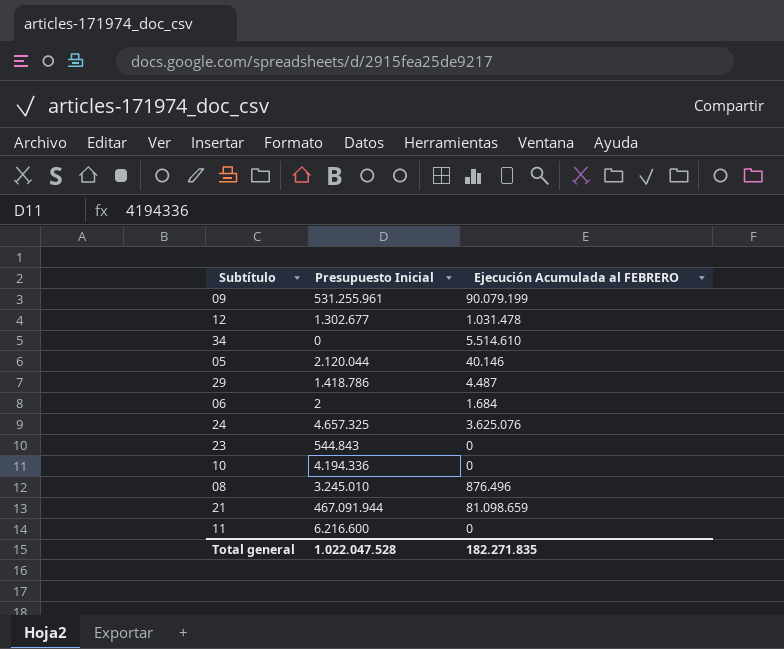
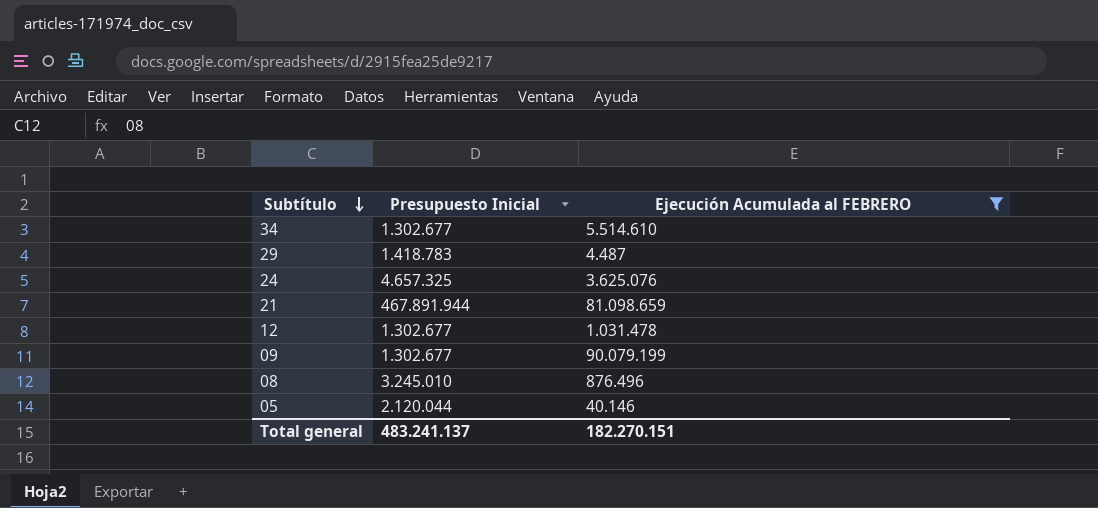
filter: none -> Ejecución Acumulada al FEBRERO >= 4.487
row order: none -> Subtítulo descending
34 | Presupuesto Inicial: 0 -> 1.302.677
29 | Presupuesto Inicial: 1.418.786 -> 1.418.783
21 | Presupuesto Inicial: 467.091.944 -> 467.891.944
09 | Presupuesto Inicial: 531.255.961 -> 1.302.677
Total general | Presupuesto Inicial: 1.022.047.528 -> 483.241.137
Total general | Ejecución Acumulada al FEBRERO: 182.271.835 -> 182.270.151

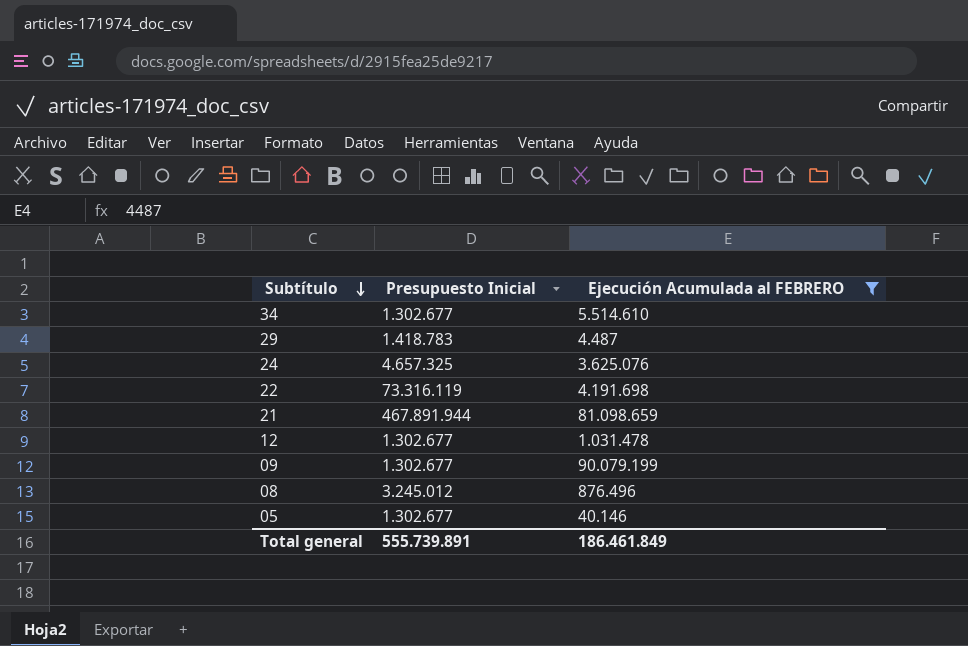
row 22: none -> 73.316.119 | 4.191.698
08 | Presupuesto Inicial: 3.245.010 -> 3.245.012
05 | Presupuesto Inicial: 2.120.044 -> 1.302.677
Total general | Presupuesto Inicial: 483.241.137 -> 555.739.891
Total general | Ejecución Acumulada al FEBRERO: 182.270.151 -> 186.461.849

